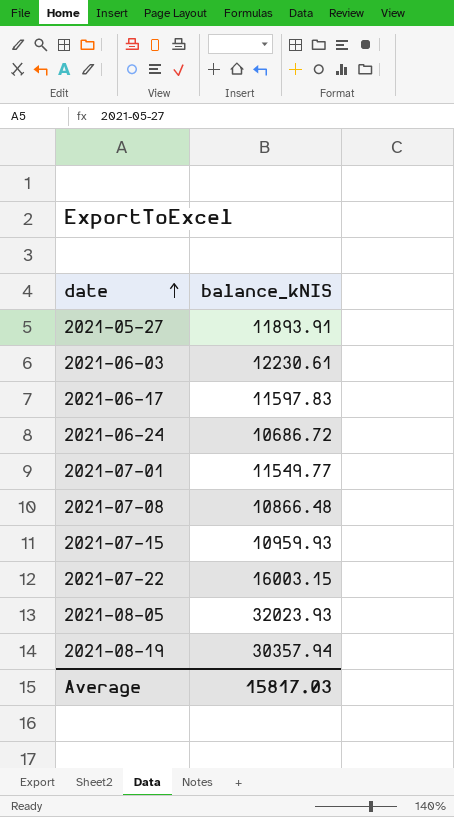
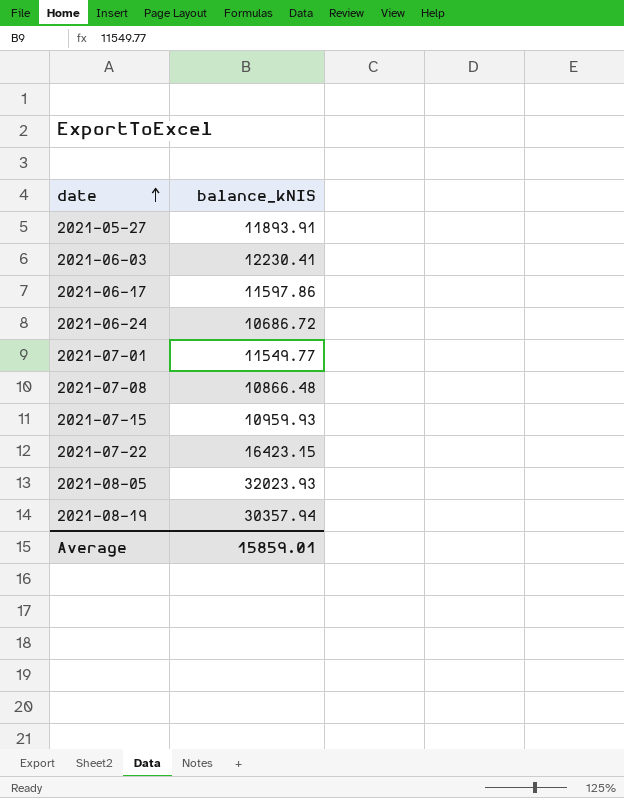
2021-06-03 | balance_kNIS: 12230.61 -> 12230.41
2021-06-17 | balance_kNIS: 11597.83 -> 11597.86
2021-07-22 | balance_kNIS: 16003.15 -> 16423.15
Average | balance_kNIS: 15817.03 -> 15859.01

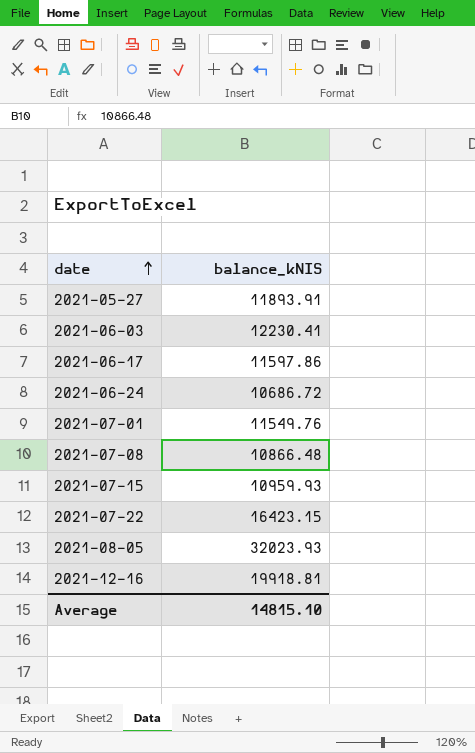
row 2021-08-19: 30357.94 -> none
2021-07-01 | balance_kNIS: 11549.77 -> 11549.76
row 2021-12-16: none -> 19918.81
Average | balance_kNIS: 15859.01 -> 14815.10

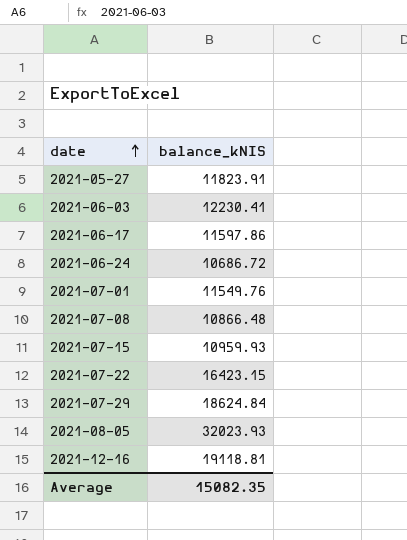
2021-05-27 | balance_kNIS: 11893.91 -> 11823.91
row 2021-07-29: none -> 18624.84
2021-12-16 | balance_kNIS: 19918.81 -> 19118.81
Average | balance_kNIS: 14815.10 -> 15082.35

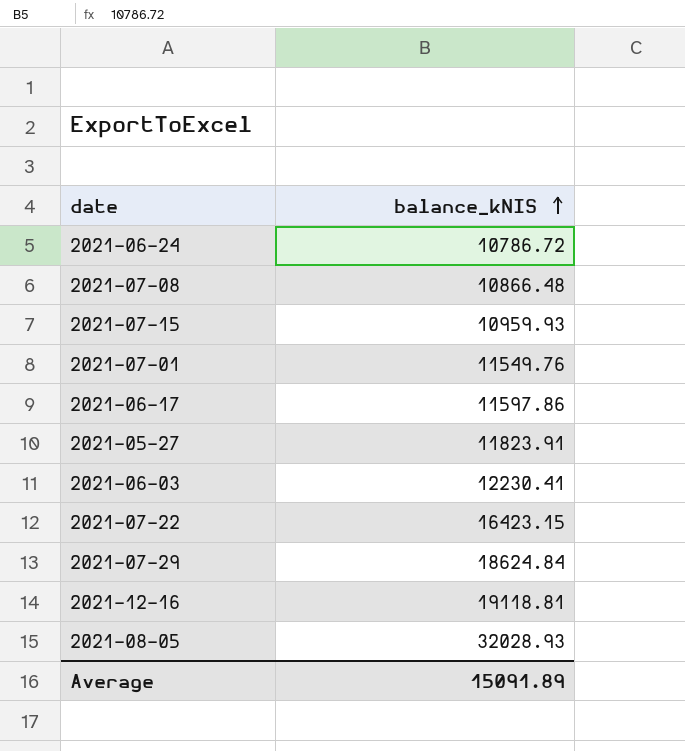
row order: date ascending -> balance_kNIS ascending
2021-06-24 | balance_kNIS: 10686.72 -> 10786.72
2021-08-05 | balance_kNIS: 32023.93 -> 32028.93
Average | balance_kNIS: 15082.35 -> 15091.89

